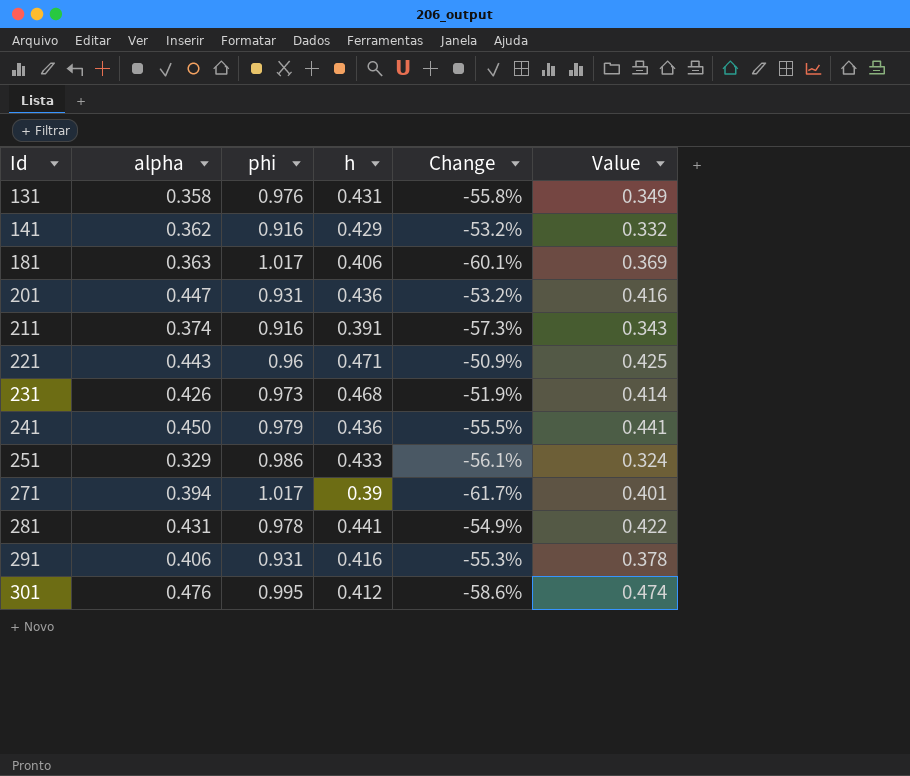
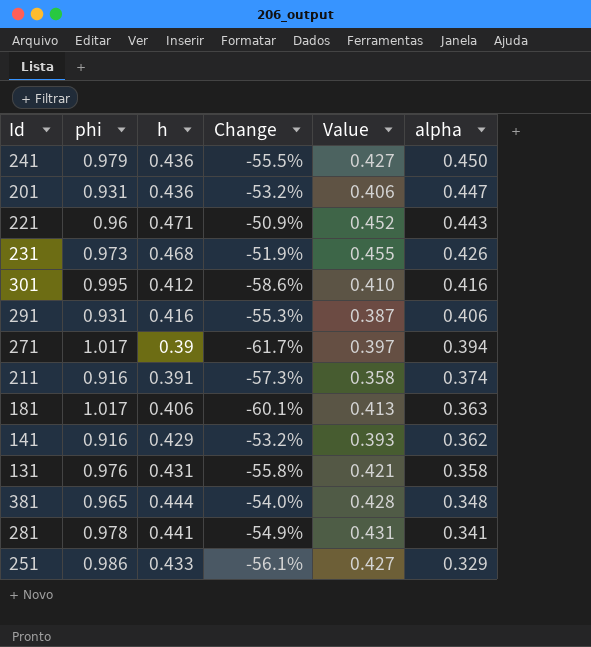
row order: Id ascending -> alpha descending
column Value | formula: [alpha] * [phi] -> [phi] * [h]
column alpha | position: 2 -> 6
301 | alpha: 0.476 -> 0.416
row 381: none -> 0.965 | 0.444 | -54.0% | 0.428 | 0.348
281 | alpha: 0.431 -> 0.341

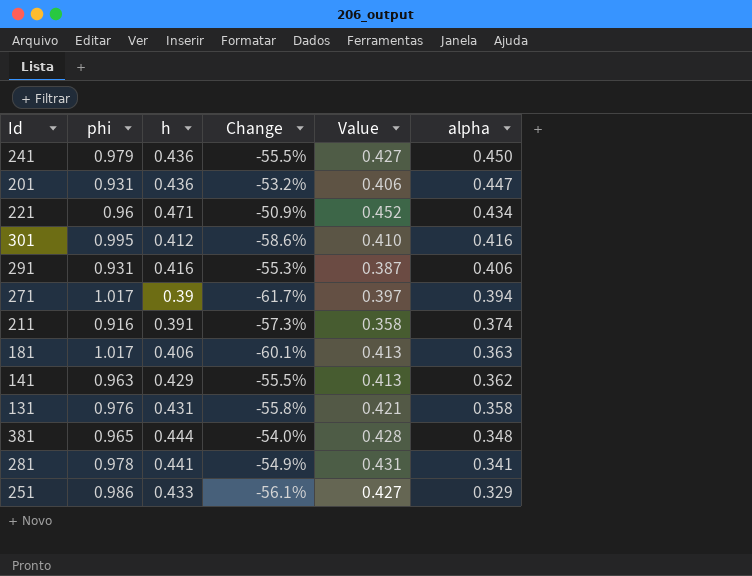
row 231: 0.973 | 0.468 | -51.9% | 0.455 | 0.426 -> none
221 | alpha: 0.443 -> 0.434
141 | phi: 0.916 -> 0.963
141 | Change: -53.2% -> -55.5%
141 | Value: 0.393 -> 0.413

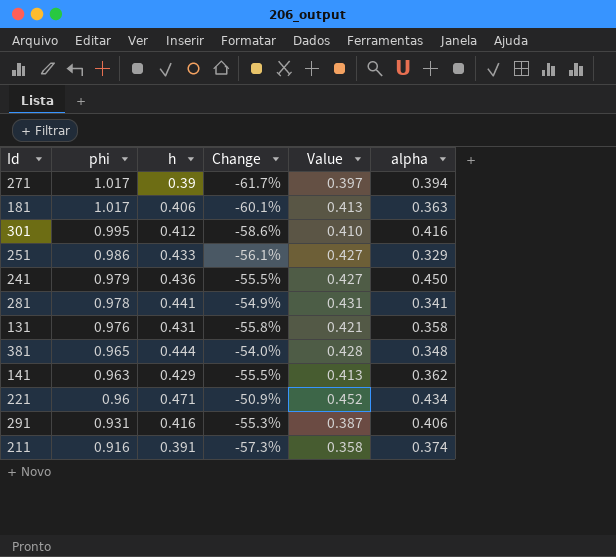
row order: alpha descending -> phi descending
row 201: 0.931 | 0.436 | -53.2% | 0.406 | 0.447 -> none

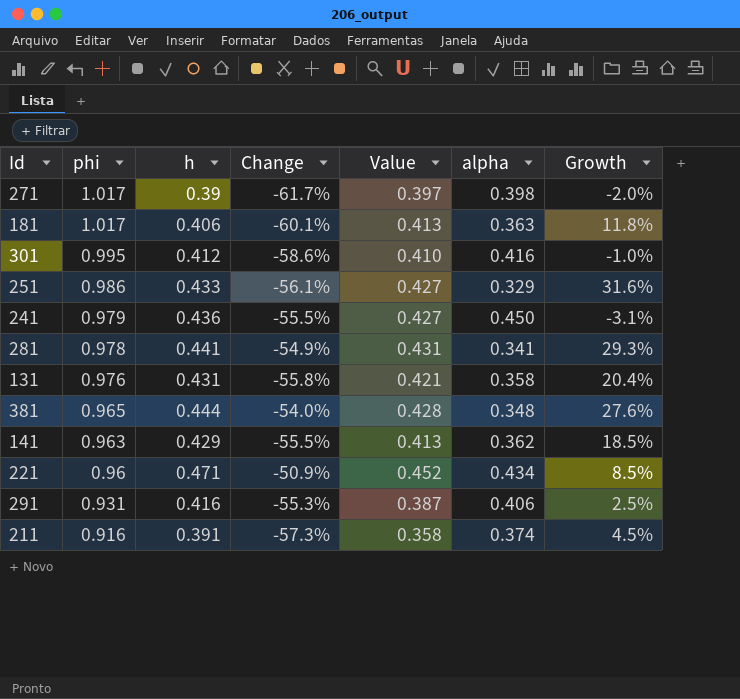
column Growth | formula: none -> ([h] - [alpha]) / [alpha]
271 | alpha: 0.394 -> 0.398

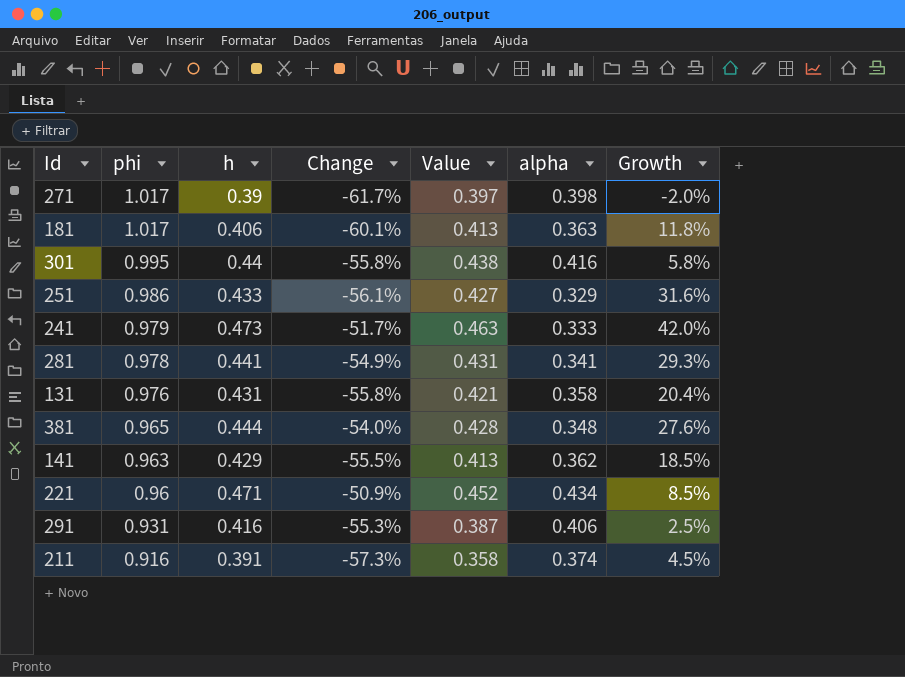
301 | h: 0.412 -> 0.44
301 | Change: -58.6% -> -55.8%
301 | Value: 0.410 -> 0.438
301 | Growth: -1.0% -> 5.8%
241 | h: 0.436 -> 0.473
241 | Change: -55.5% -> -51.7%
241 | Value: 0.427 -> 0.463
241 | alpha: 0.450 -> 0.333
241 | Growth: -3.1% -> 42.0%

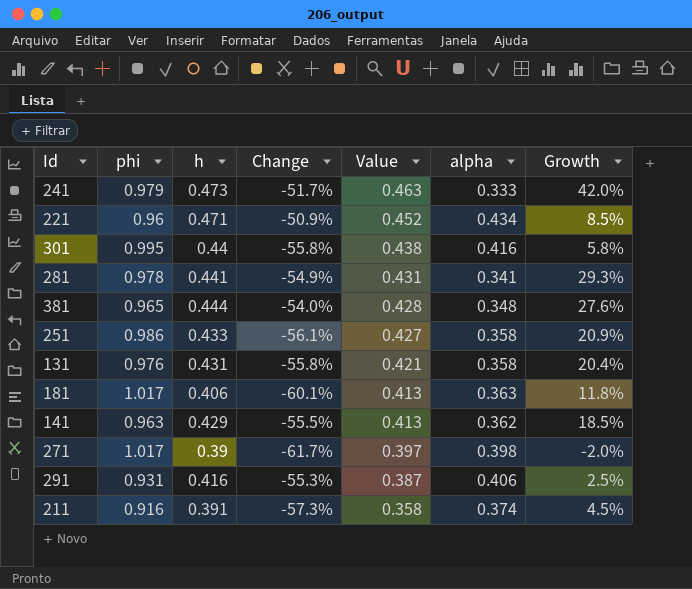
row order: phi descending -> Value descending
251 | alpha: 0.329 -> 0.358
251 | Growth: 31.6% -> 20.9%

